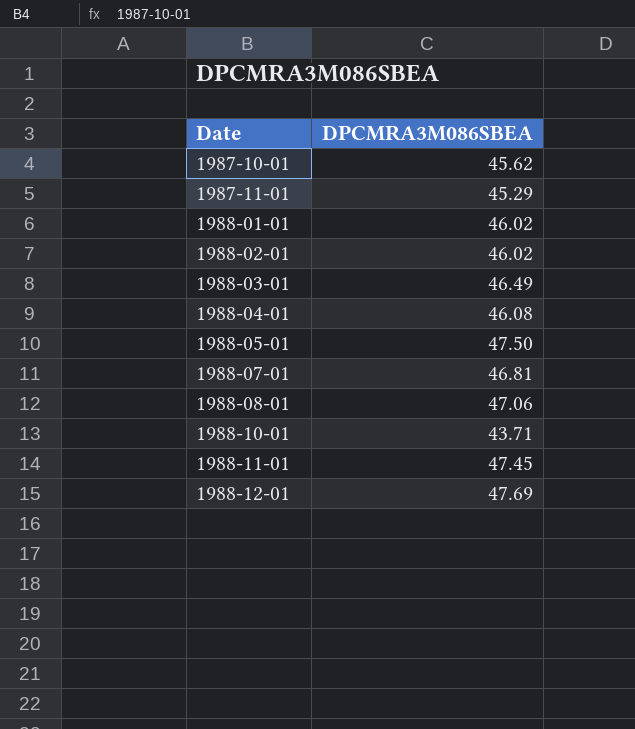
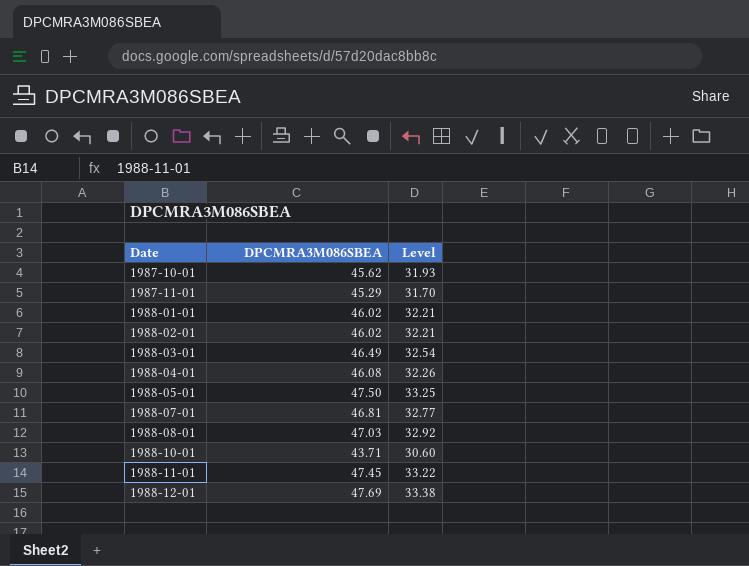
column Level | formula: none -> [DPCMRA3M086SBEA] * 0.7
1988-08-01 | DPCMRA3M086SBEA: 47.06 -> 47.03

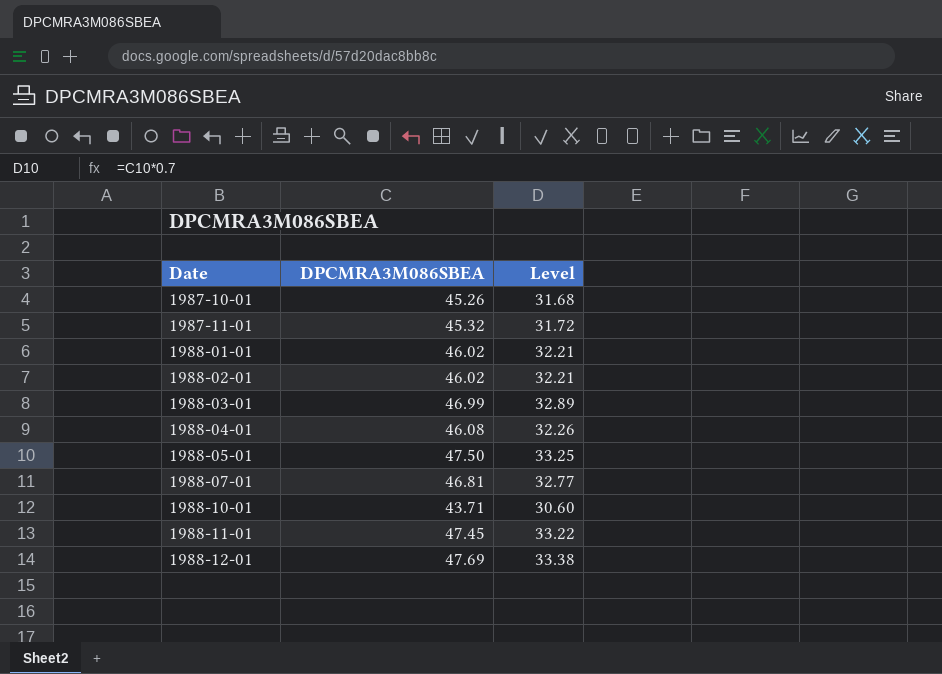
row 1988-08-01: 47.03 | 32.92 -> none
1987-10-01 | DPCMRA3M086SBEA: 45.62 -> 45.26
1987-10-01 | Level: 31.93 -> 31.68
1987-11-01 | DPCMRA3M086SBEA: 45.29 -> 45.32
1987-11-01 | Level: 31.70 -> 31.72
1988-03-01 | DPCMRA3M086SBEA: 46.49 -> 46.99
1988-03-01 | Level: 32.54 -> 32.89

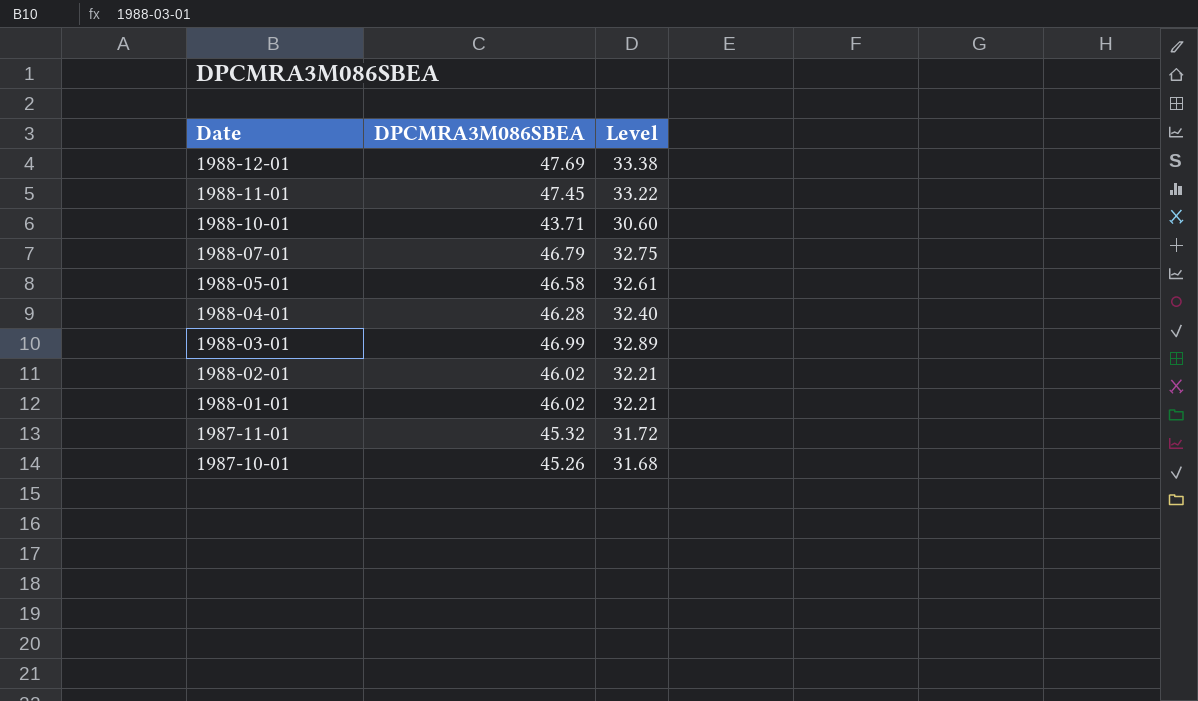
row order: Date ascending -> Date descending
1988-07-01 | DPCMRA3M086SBEA: 46.81 -> 46.79
1988-07-01 | Level: 32.77 -> 32.75
1988-05-01 | DPCMRA3M086SBEA: 47.50 -> 46.58
1988-05-01 | Level: 33.25 -> 32.61
1988-04-01 | DPCMRA3M086SBEA: 46.08 -> 46.28
1988-04-01 | Level: 32.26 -> 32.40

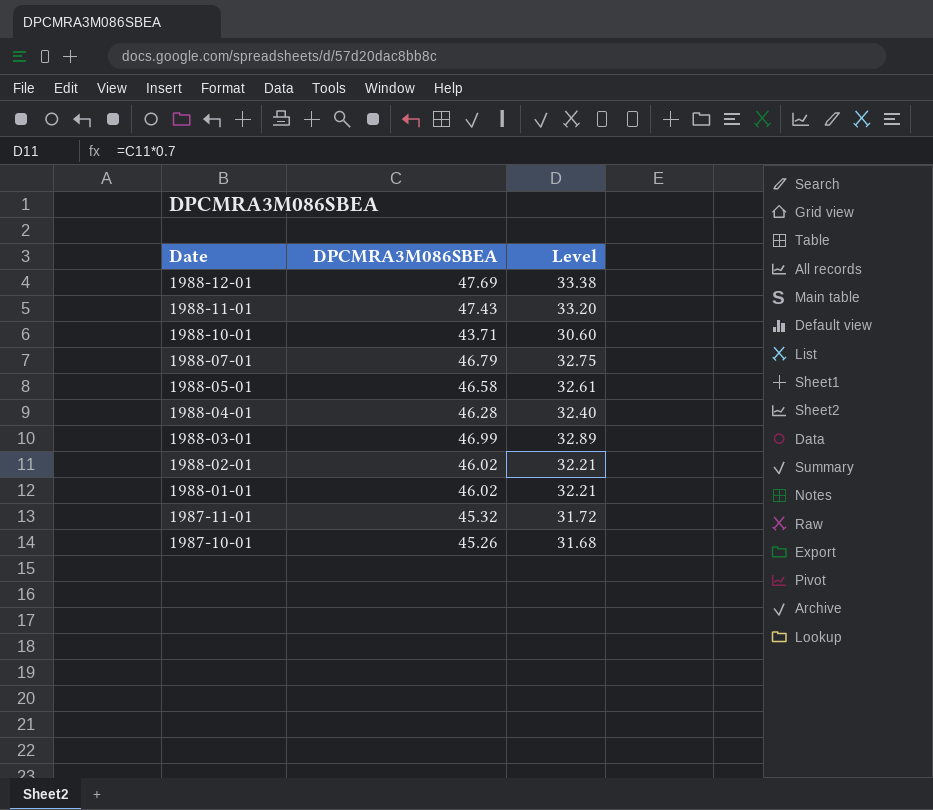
1988-11-01 | DPCMRA3M086SBEA: 47.45 -> 47.43
1988-11-01 | Level: 33.22 -> 33.20

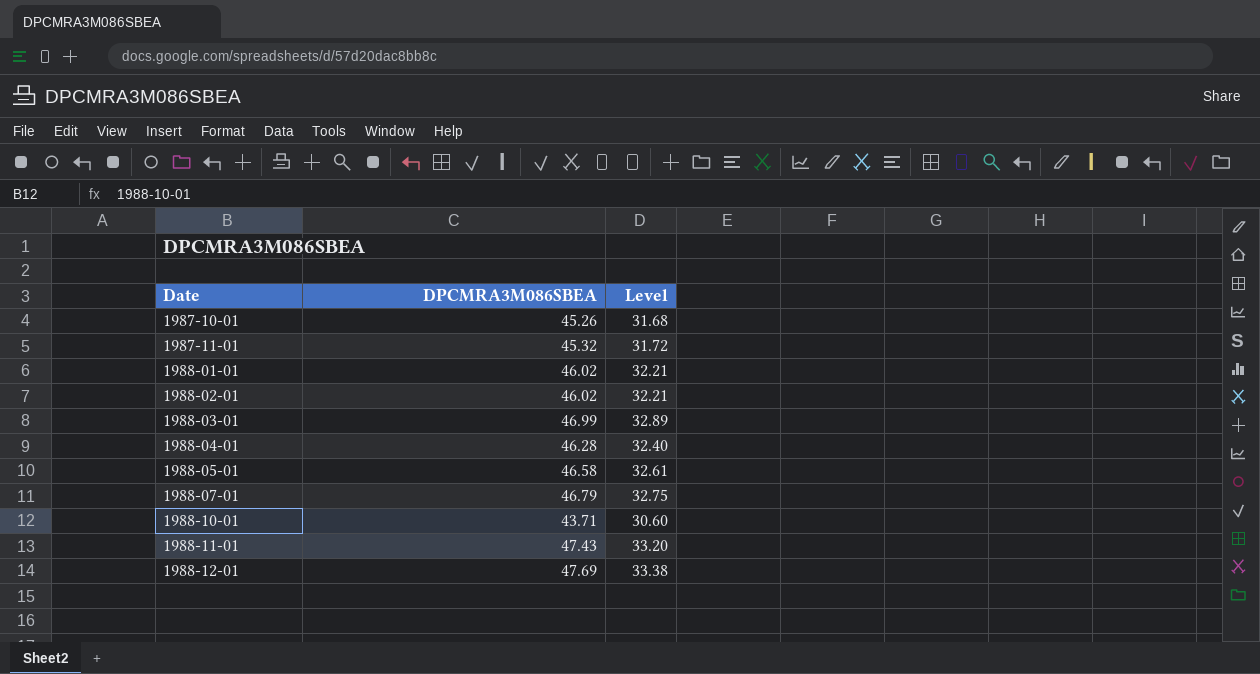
row order: Date descending -> Date ascending

